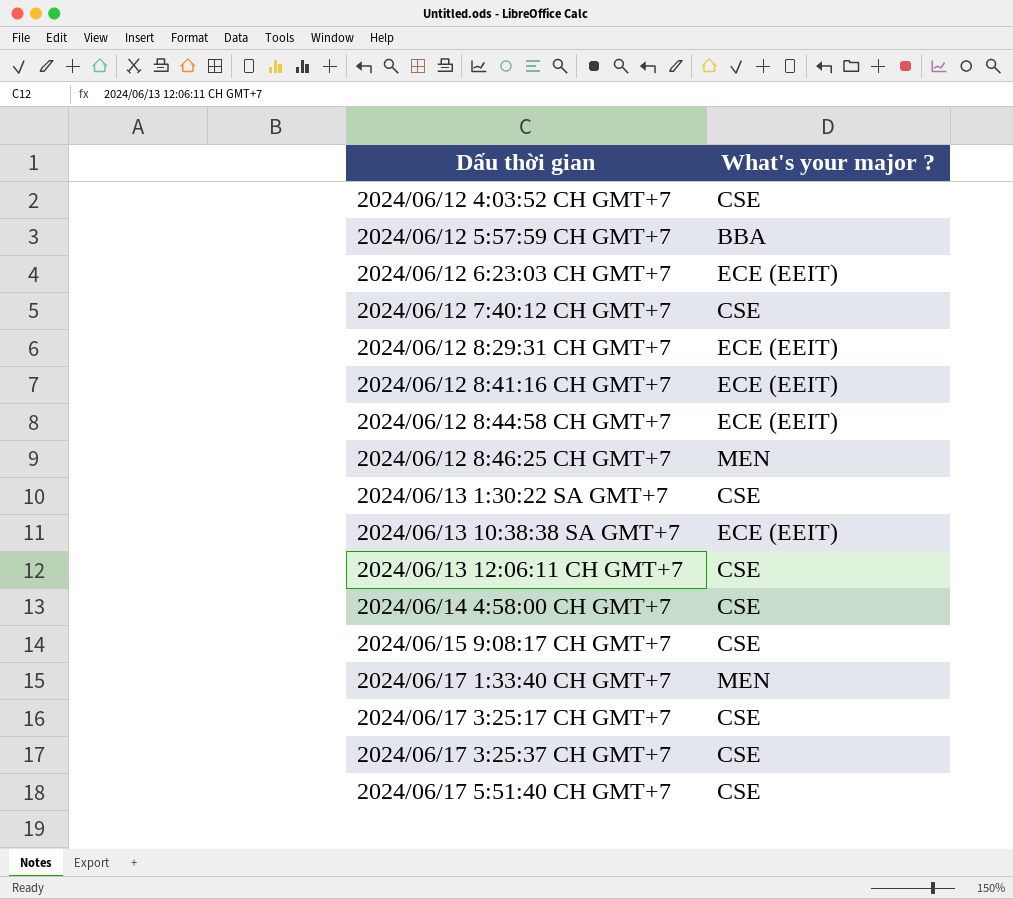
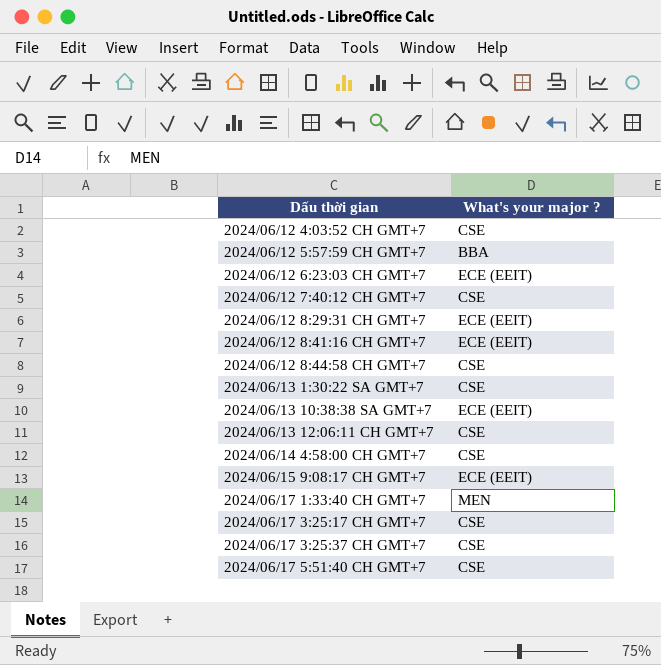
row 2024/06/12 8:46:25 CH GMT+7: MEN -> none
2024/06/12 8:44:58 CH GMT+7 | What's your major ?: ECE (EEIT) -> CSE
2024/06/15 9:08:17 CH GMT+7 | What's your major ?: CSE -> ECE (EEIT)

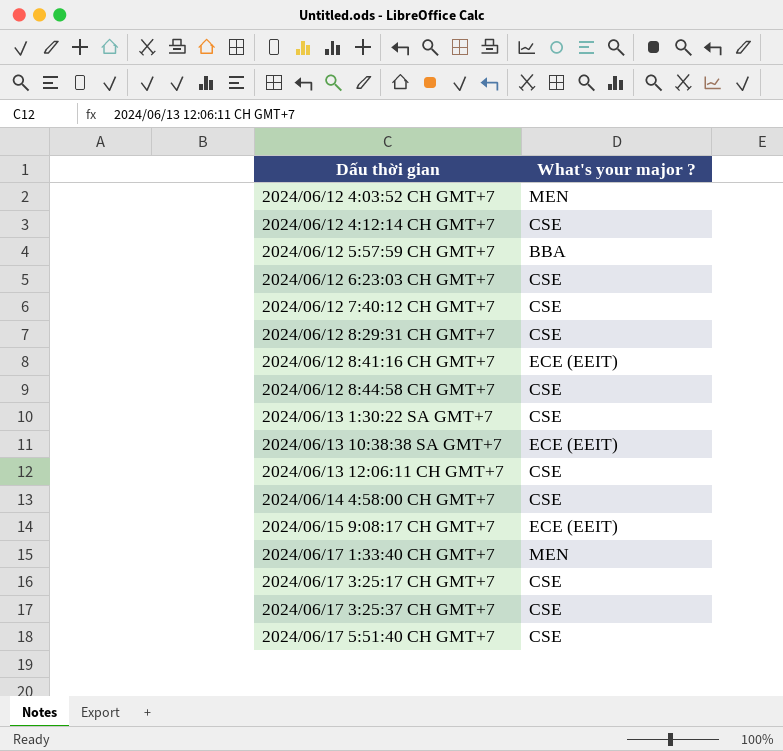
2024/06/12 4:03:52 CH GMT+7 | What's your major ?: CSE -> MEN
row 2024/06/12 4:12:14 CH GMT+7: none -> CSE
2024/06/12 6:23:03 CH GMT+7 | What's your major ?: ECE (EEIT) -> CSE
2024/06/12 8:29:31 CH GMT+7 | What's your major ?: ECE (EEIT) -> CSE

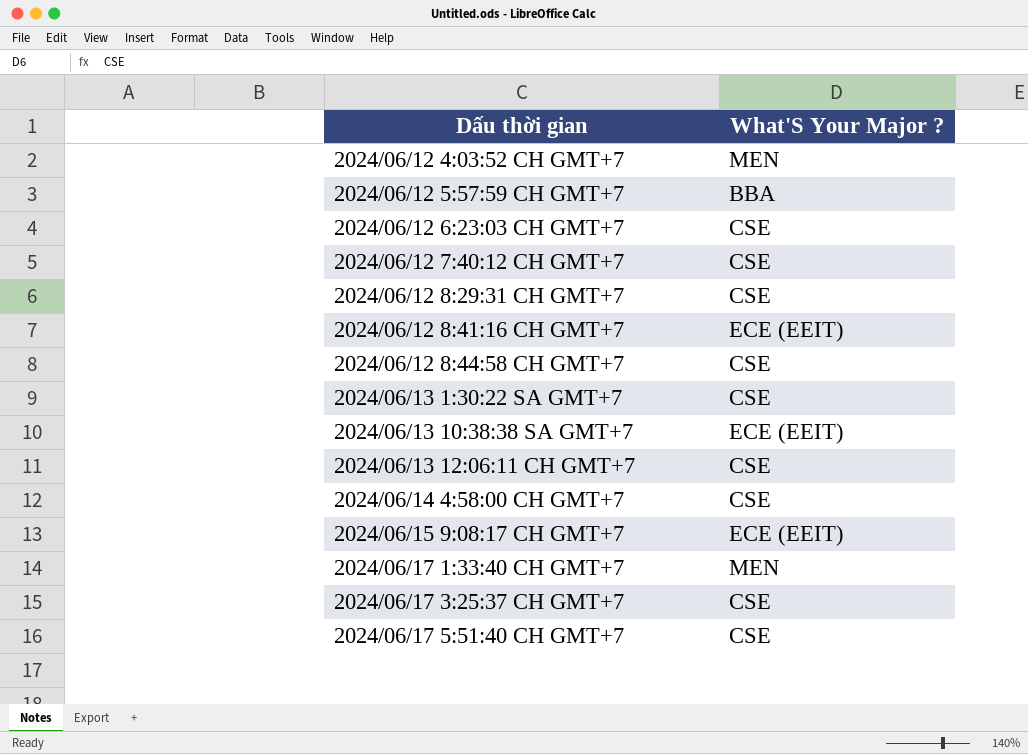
column name: What's your major ? -> What'S Your Major ?
row 2024/06/12 4:12:14 CH GMT+7: CSE -> none
row 2024/06/17 3:25:17 CH GMT+7: CSE -> none

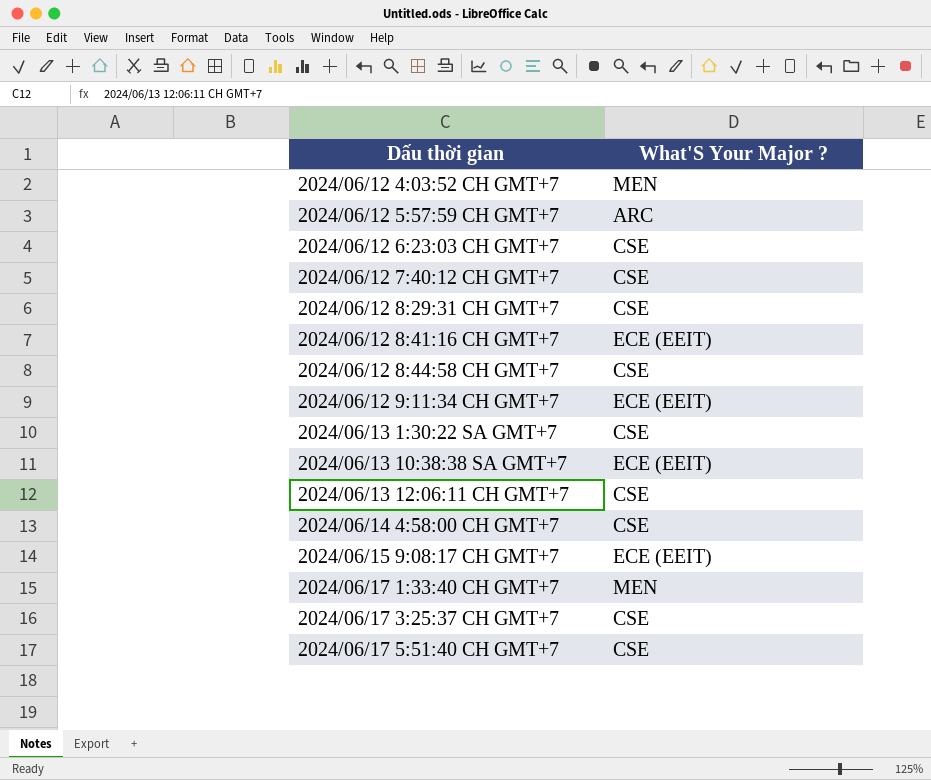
2024/06/12 5:57:59 CH GMT+7 | What'S Your Major ?: BBA -> ARC
row 2024/06/12 9:11:34 CH GMT+7: none -> ECE (EEIT)

